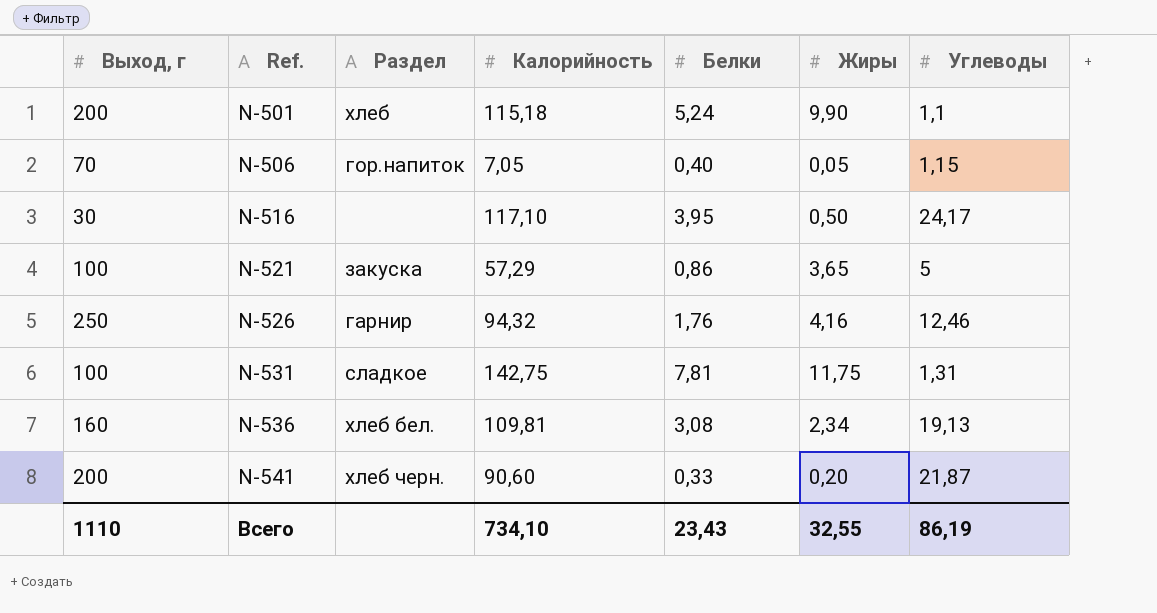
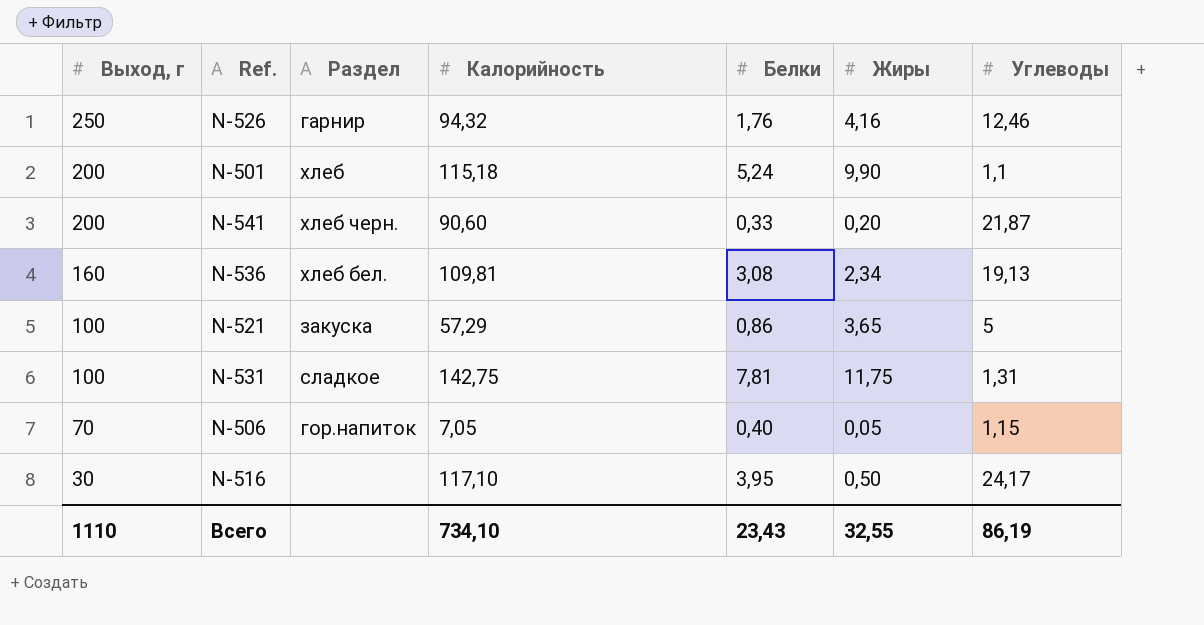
row order: Ref. ascending -> Выход, г descending

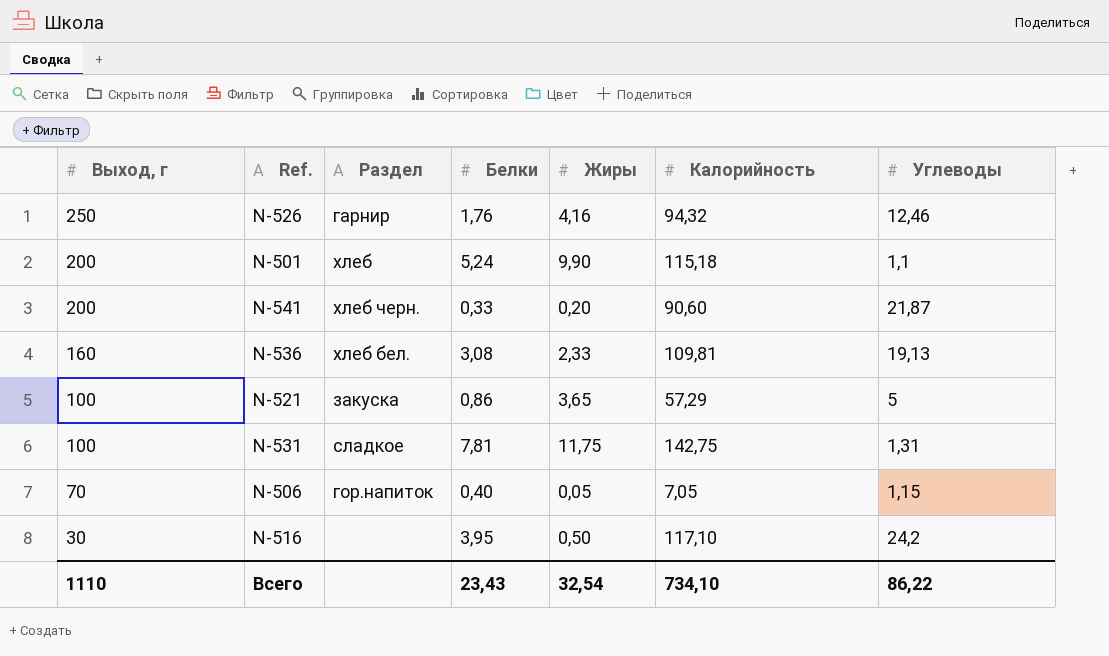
column Калорийность | position: 4 -> 6
N-536 | Жиры: 2,34 -> 2,33
N-516 | Углеводы: 24,17 -> 24,2
Всего | Жиры: 32,55 -> 32,54
Всего | Углеводы: 86,19 -> 86,22

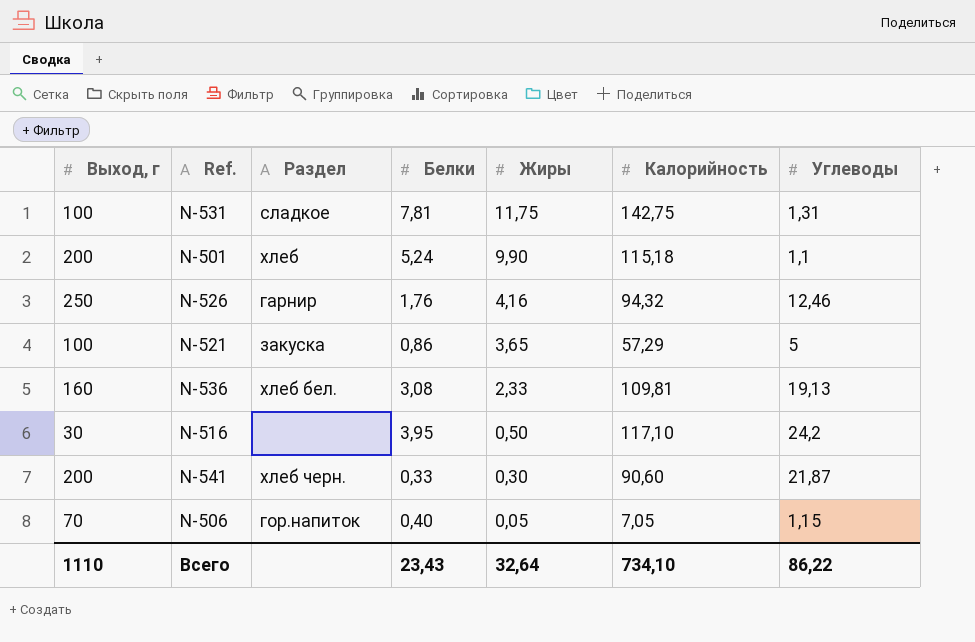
row order: Выход, г descending -> Жиры descending
N-541 | Жиры: 0,20 -> 0,30
Всего | Жиры: 32,54 -> 32,64

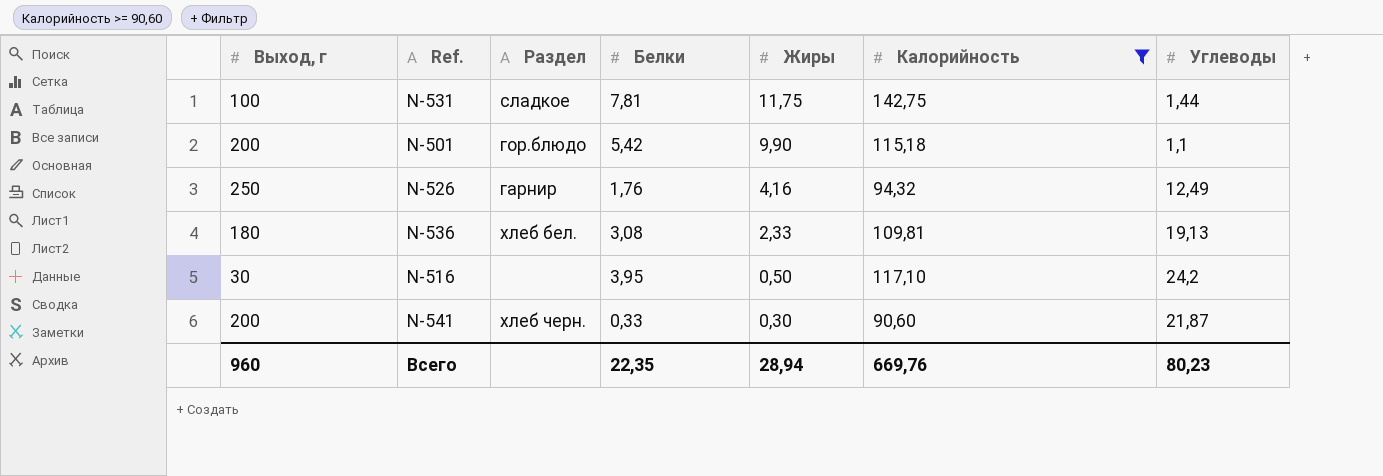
filter: none -> Калорийность >= 90,60
N-531 | Углеводы: 1,31 -> 1,44
N-501 | Раздел: хлеб -> гор.блюдо
N-501 | Белки: 5,24 -> 5,42
N-526 | Углеводы: 12,46 -> 12,49
N-536 | Выход, г: 160 -> 180
Всего | Выход, г: 1110 -> 960
Всего | Белки: 23,43 -> 22,35
Всего | Жиры: 32,64 -> 28,94
Всего | Калорийность: 734,10 -> 669,76
Всего | Углеводы: 86,22 -> 80,23

